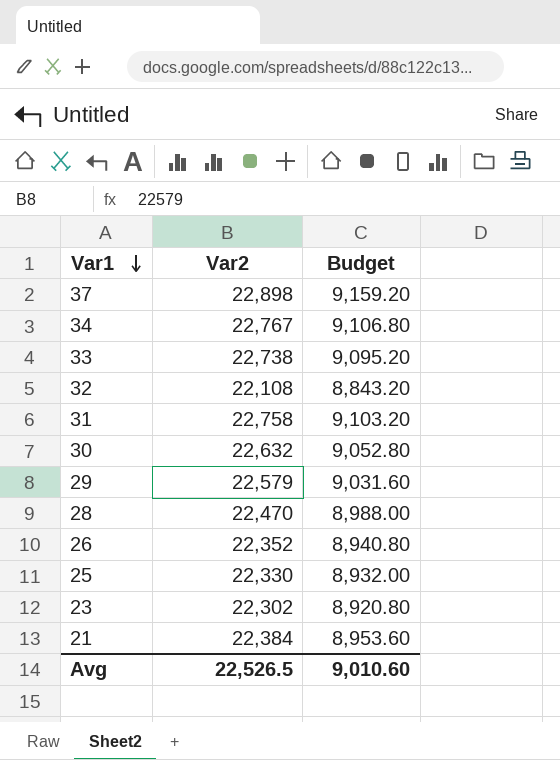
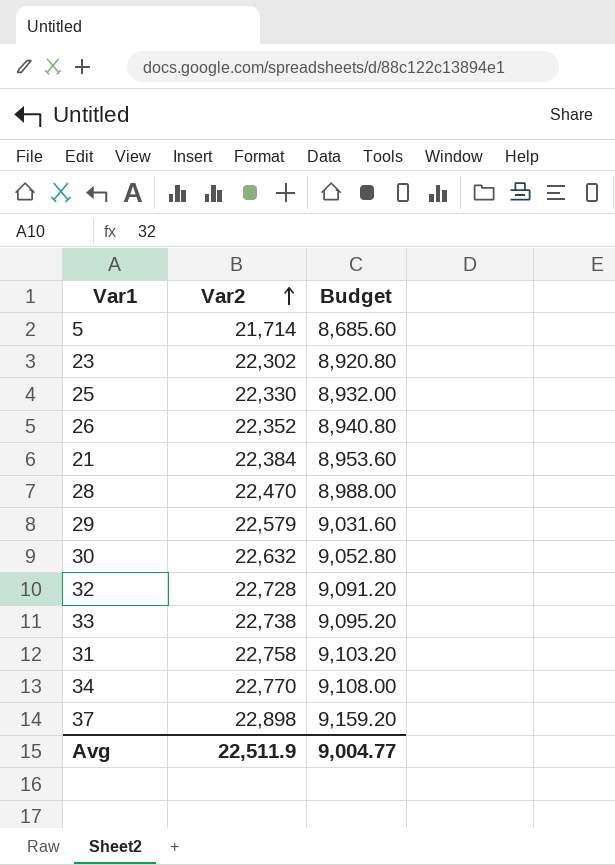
row order: Var1 descending -> Var2 ascending
row 5: none -> 21,714 | 8,685.60
32 | Var2: 22,108 -> 22,728
32 | Budget: 8,843.20 -> 9,091.20
34 | Var2: 22,767 -> 22,770
34 | Budget: 9,106.80 -> 9,108.00
Avg | Var2: 22,526.5 -> 22,511.9
Avg | Budget: 9,010.60 -> 9,004.77

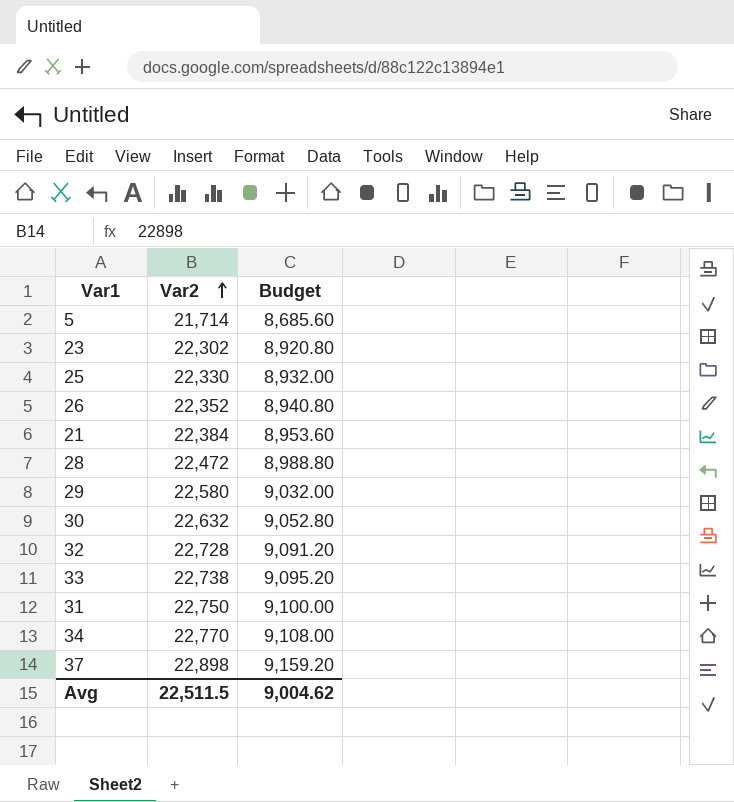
28 | Var2: 22,470 -> 22,472
28 | Budget: 8,988.00 -> 8,988.80
29 | Var2: 22,579 -> 22,580
29 | Budget: 9,031.60 -> 9,032.00
31 | Var2: 22,758 -> 22,750
31 | Budget: 9,103.20 -> 9,100.00
Avg | Var2: 22,511.9 -> 22,511.5
Avg | Budget: 9,004.77 -> 9,004.62

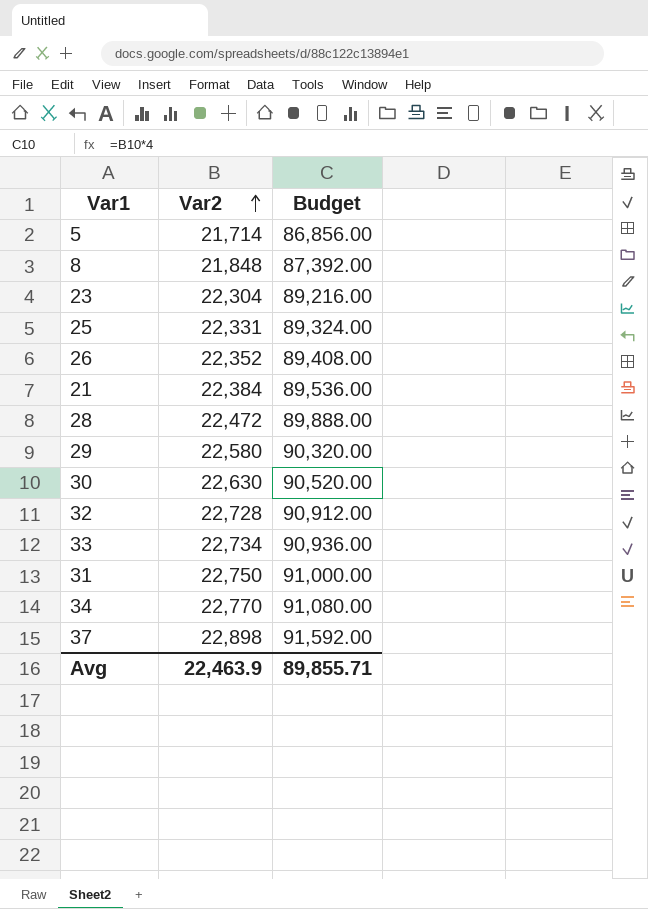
column Budget | formula: [Var2] * 0.4 -> [Var2] * 4
row 8: none -> 21,848 | 87,392.00
23 | Var2: 22,302 -> 22,304
25 | Var2: 22,330 -> 22,331
30 | Var2: 22,632 -> 22,630
33 | Var2: 22,738 -> 22,734
Avg | Var2: 22,511.5 -> 22,463.9
Avg | Budget: 9,004.62 -> 89,855.71

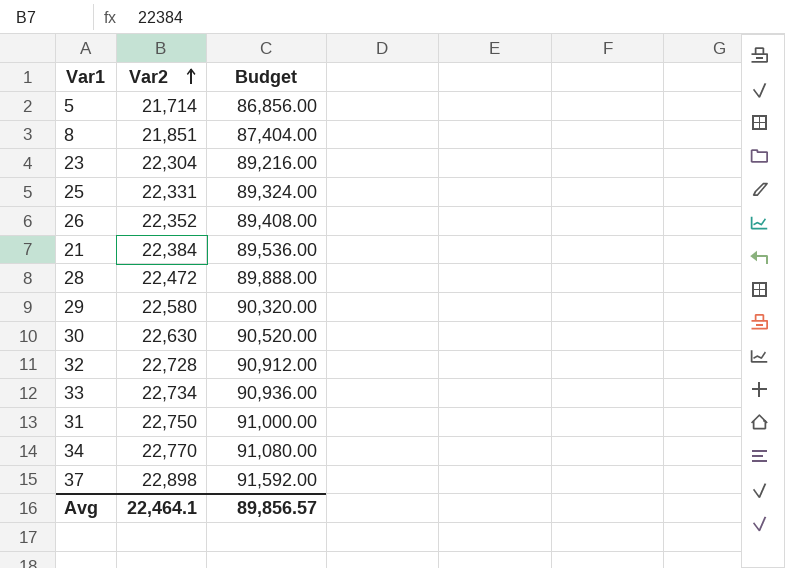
8 | Var2: 21,848 -> 21,851
8 | Budget: 87,392.00 -> 87,404.00
Avg | Var2: 22,463.9 -> 22,464.1
Avg | Budget: 89,855.71 -> 89,856.57

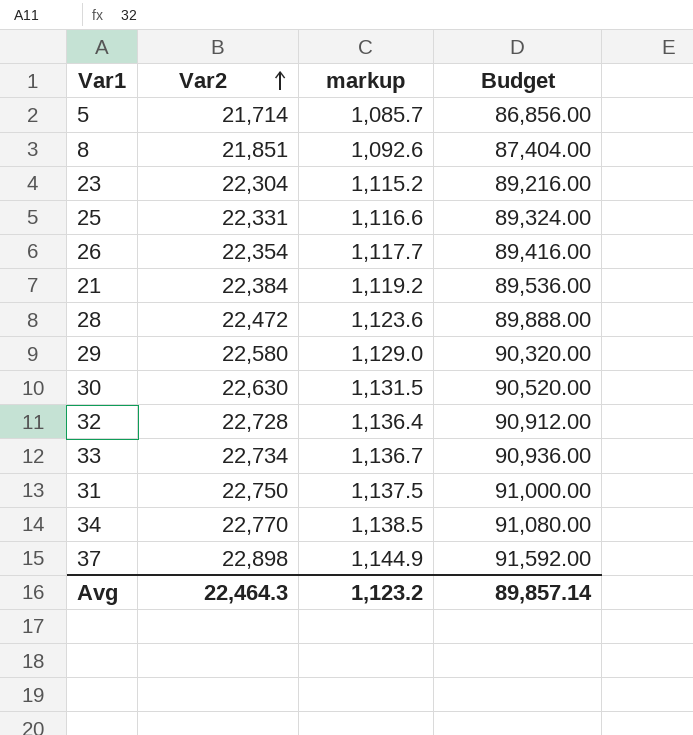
column markup | formula: none -> [Var2] * 0.05
26 | Var2: 22,352 -> 22,354
26 | Budget: 89,408.00 -> 89,416.00
Avg | Var2: 22,464.1 -> 22,464.3
Avg | Budget: 89,856.57 -> 89,857.14

